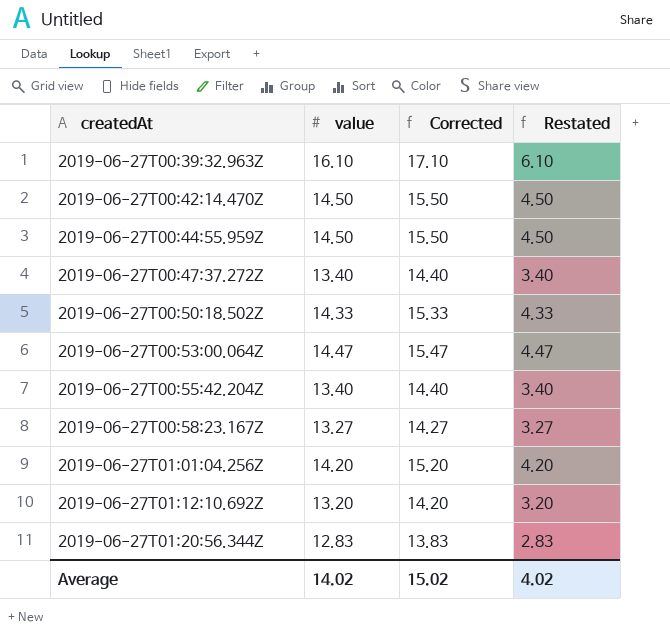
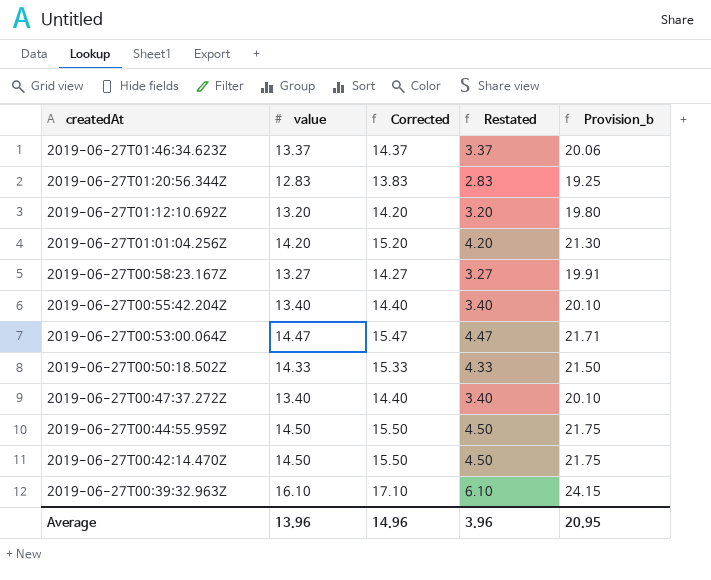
row order: createdAt ascending -> createdAt descending
column Provision_b | formula: none -> [value] * 1.5
row 2019-06-27T01:46:34.623Z: none -> 13.37 | 14.37 | 3.37 | 20.06
Average | value: 14.02 -> 13.96
Average | Corrected: 15.02 -> 14.96
Average | Restated: 4.02 -> 3.96

